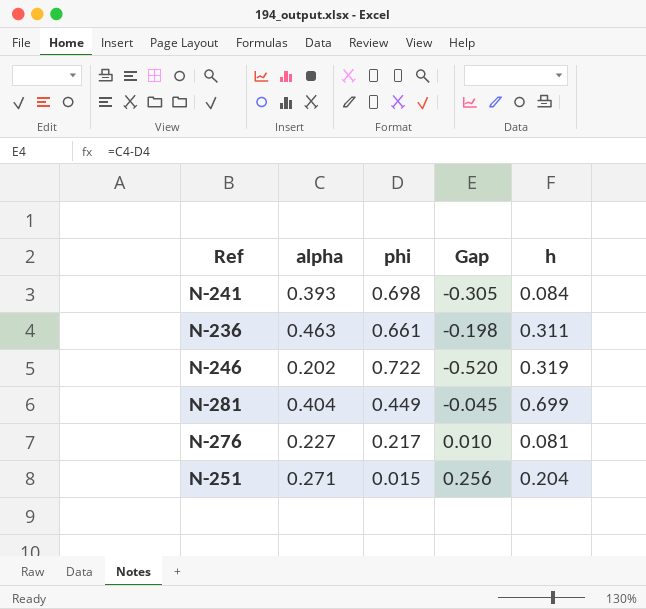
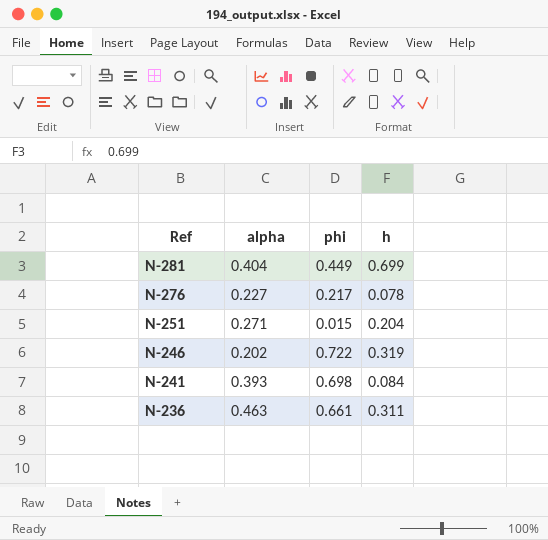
row order: none -> Ref descending
column Gap | formula: [alpha] - [phi] -> none
N-276 | h: 0.081 -> 0.078

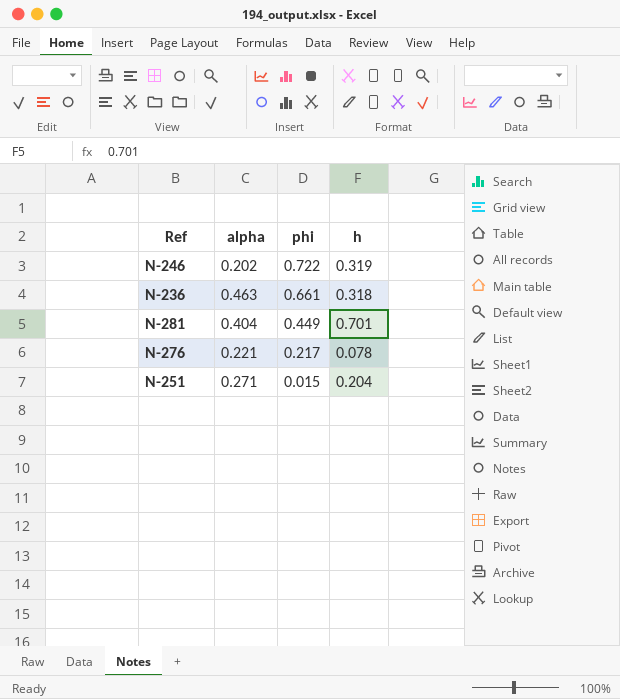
row order: Ref descending -> phi descending
row N-241: 0.393 | 0.698 | 0.084 -> none
N-236 | h: 0.311 -> 0.318
N-281 | h: 0.699 -> 0.701
N-276 | alpha: 0.227 -> 0.221

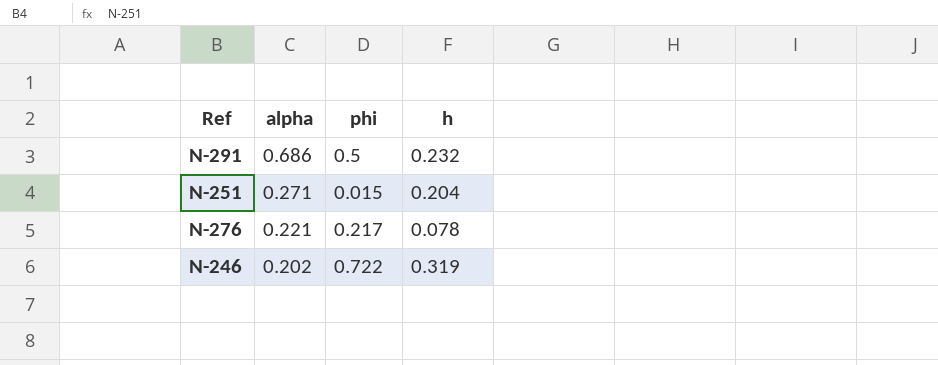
row order: phi descending -> alpha descending
row N-236: 0.463 | 0.661 | 0.318 -> none
row N-281: 0.404 | 0.449 | 0.701 -> none
row N-291: none -> 0.686 | 0.5 | 0.232

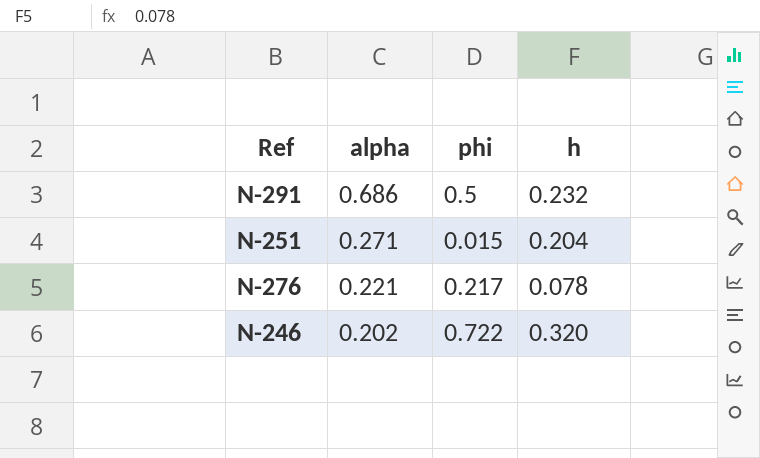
N-246 | h: 0.319 -> 0.320

